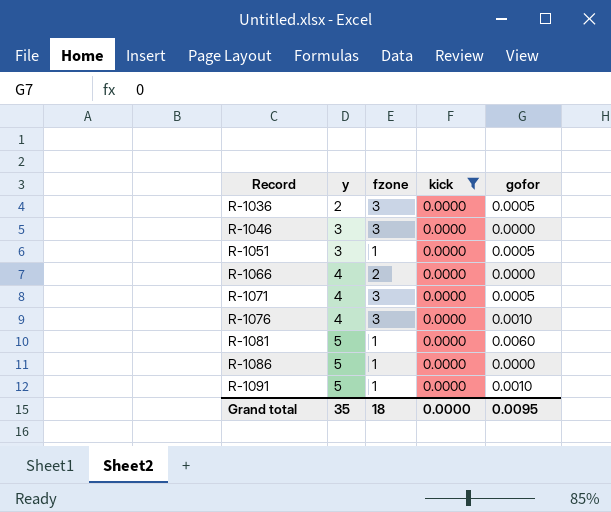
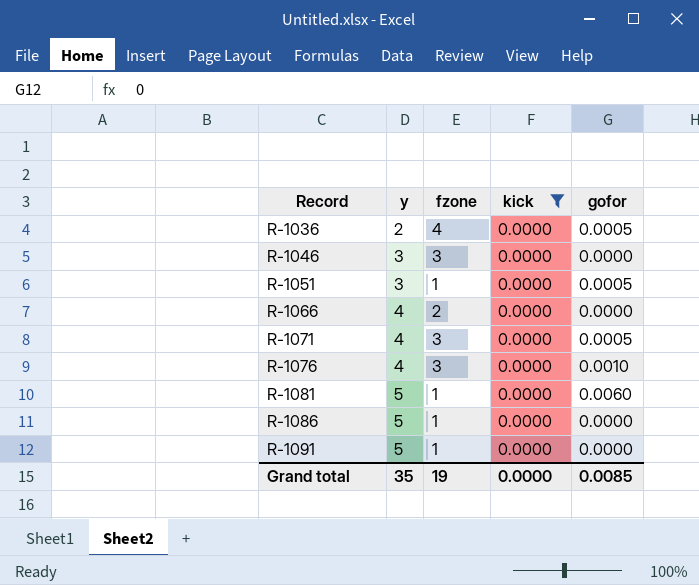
R-1036 | fzone: 3 -> 4
R-1091 | gofor: 0.0010 -> 0.0000
Grand total | fzone: 18 -> 19
Grand total | gofor: 0.0095 -> 0.0085

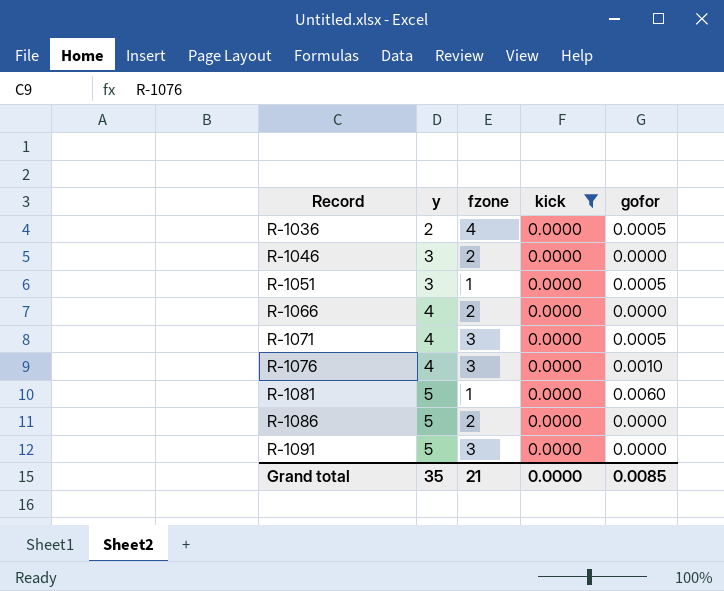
R-1046 | fzone: 3 -> 2
R-1086 | fzone: 1 -> 2
R-1091 | fzone: 1 -> 3
Grand total | fzone: 19 -> 21

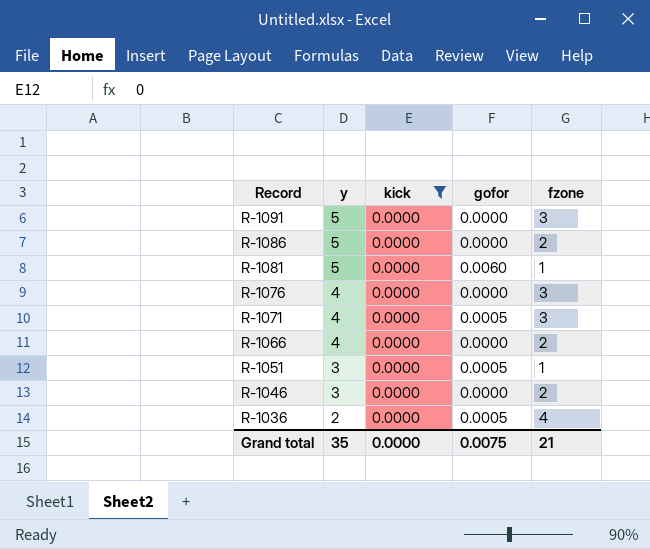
row order: Record ascending -> Record descending
column fzone | position: 3 -> 5
R-1076 | gofor: 0.0010 -> 0.0000
Grand total | gofor: 0.0085 -> 0.0075

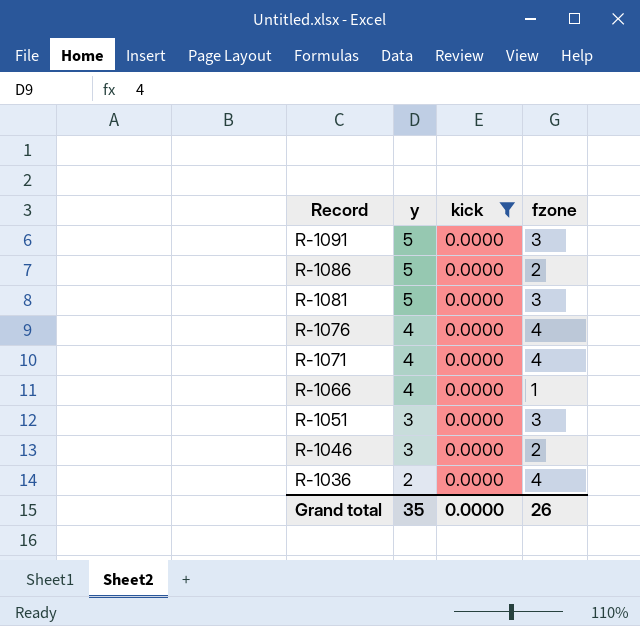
column gofor | position: 4 -> none
R-1081 | fzone: 1 -> 3
R-1076 | fzone: 3 -> 4
R-1071 | fzone: 3 -> 4
R-1066 | fzone: 2 -> 1
R-1051 | fzone: 1 -> 3
Grand total | fzone: 21 -> 26

